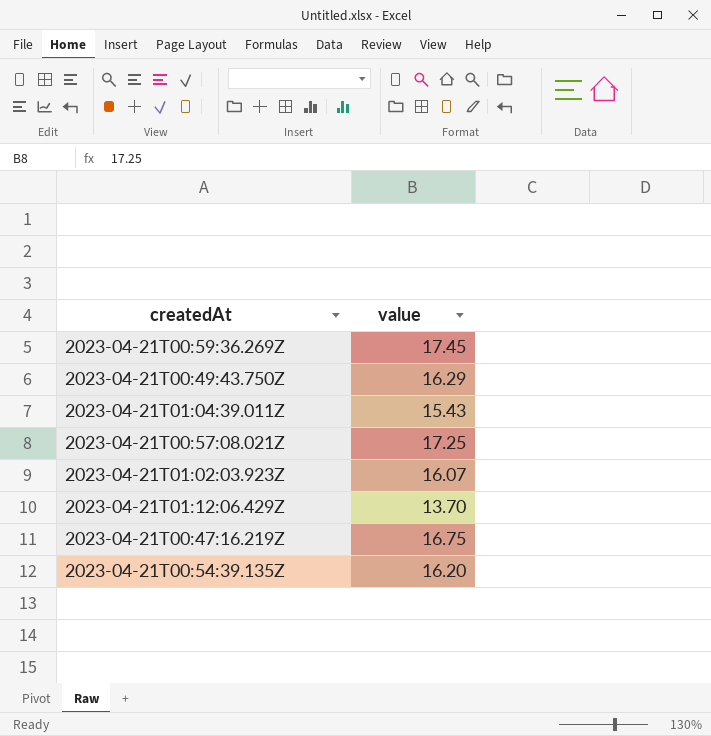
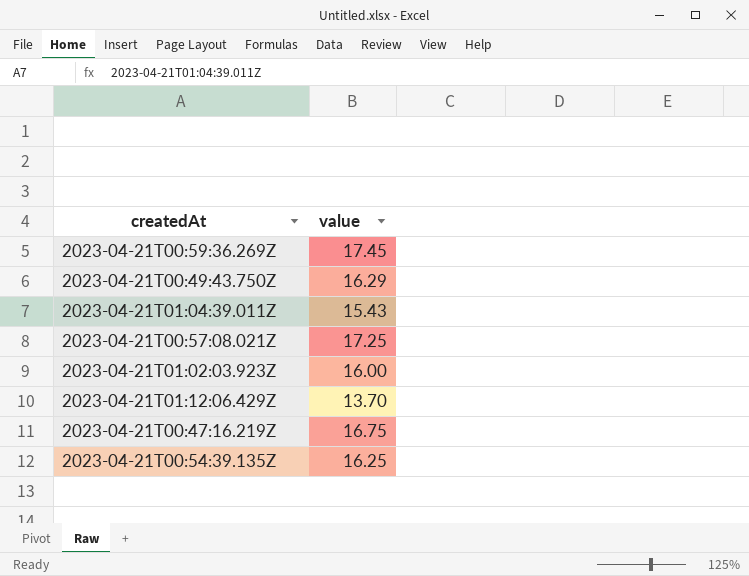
2023-04-21T01:02:03.923Z | value: 16.07 -> 16.00
2023-04-21T00:54:39.135Z | value: 16.20 -> 16.25

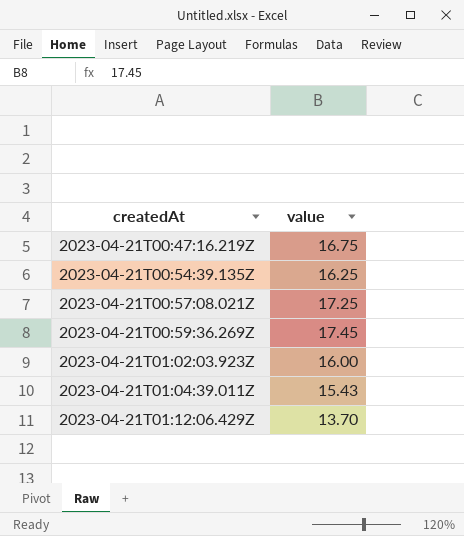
row order: none -> createdAt ascending
row 2023-04-21T00:49:43.750Z: 16.29 -> none

